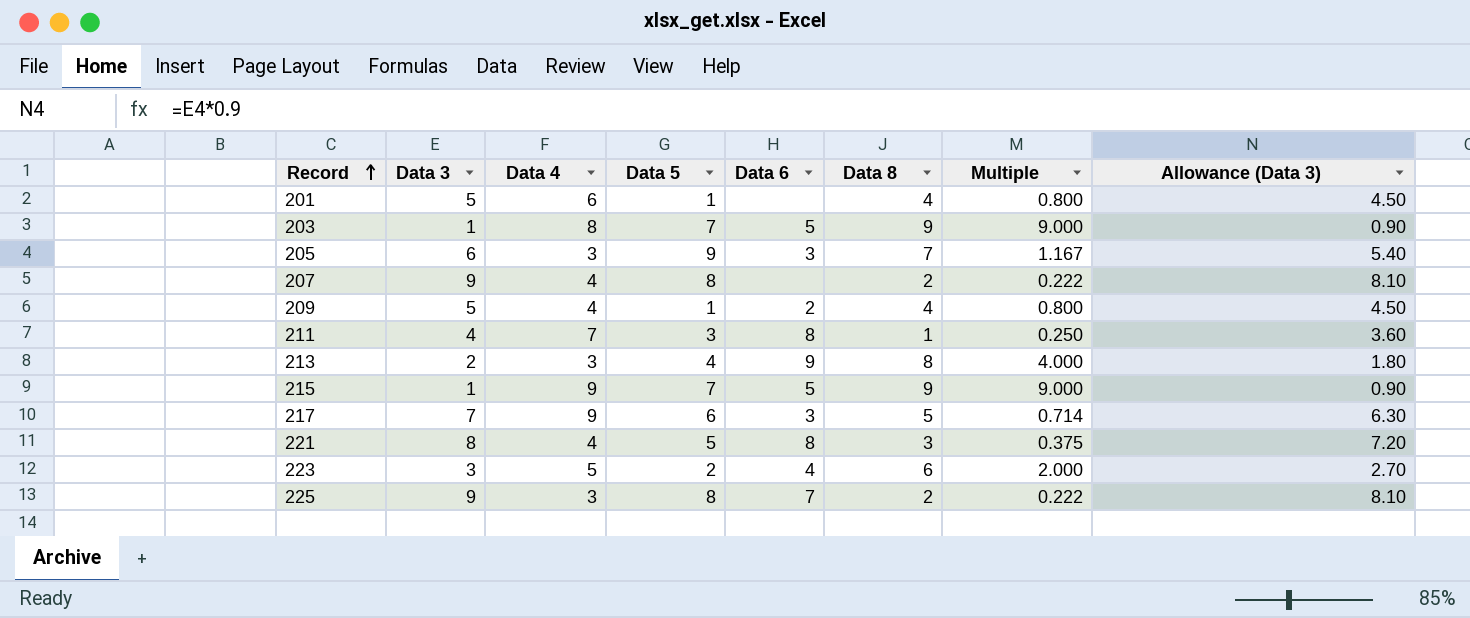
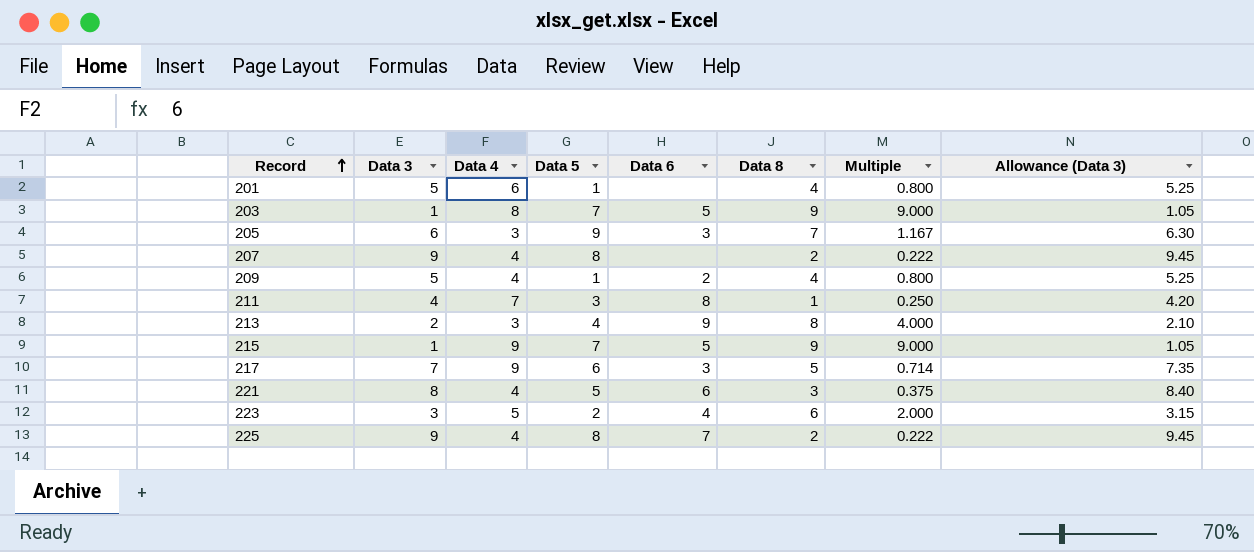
column Allowance (Data 3) | formula: [Data 3] * 0.9 -> [Data 3] * 1.05
221 | Data 6: 8 -> 6
225 | Data 4: 3 -> 4

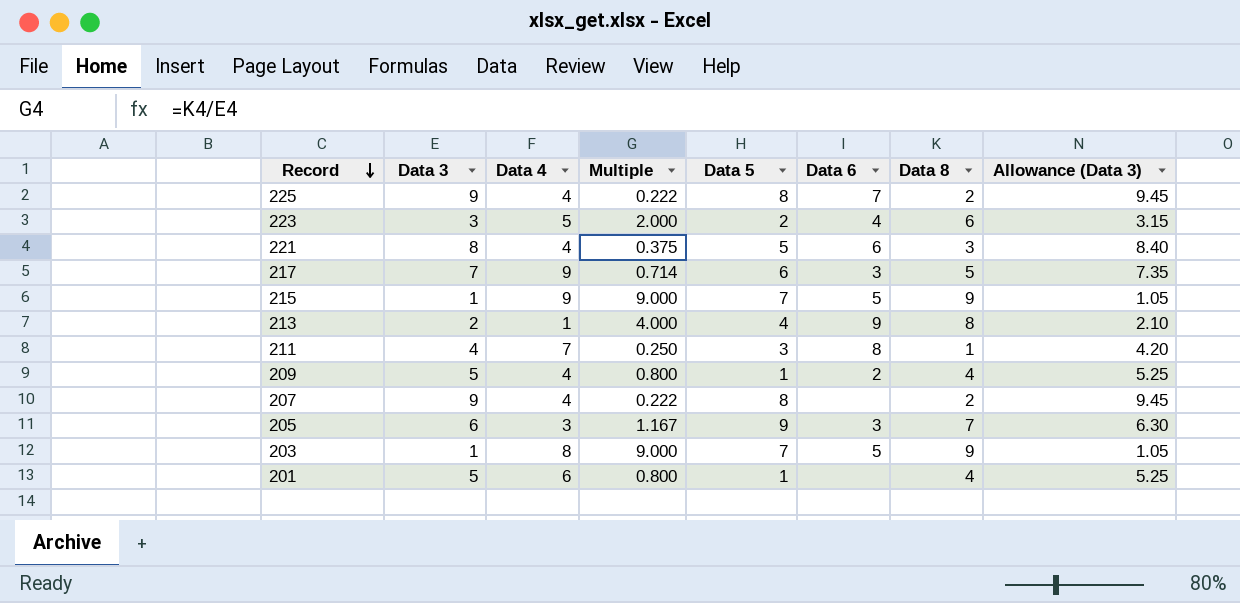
row order: Record ascending -> Record descending
column Multiple | position: 7 -> 4
213 | Data 4: 3 -> 1

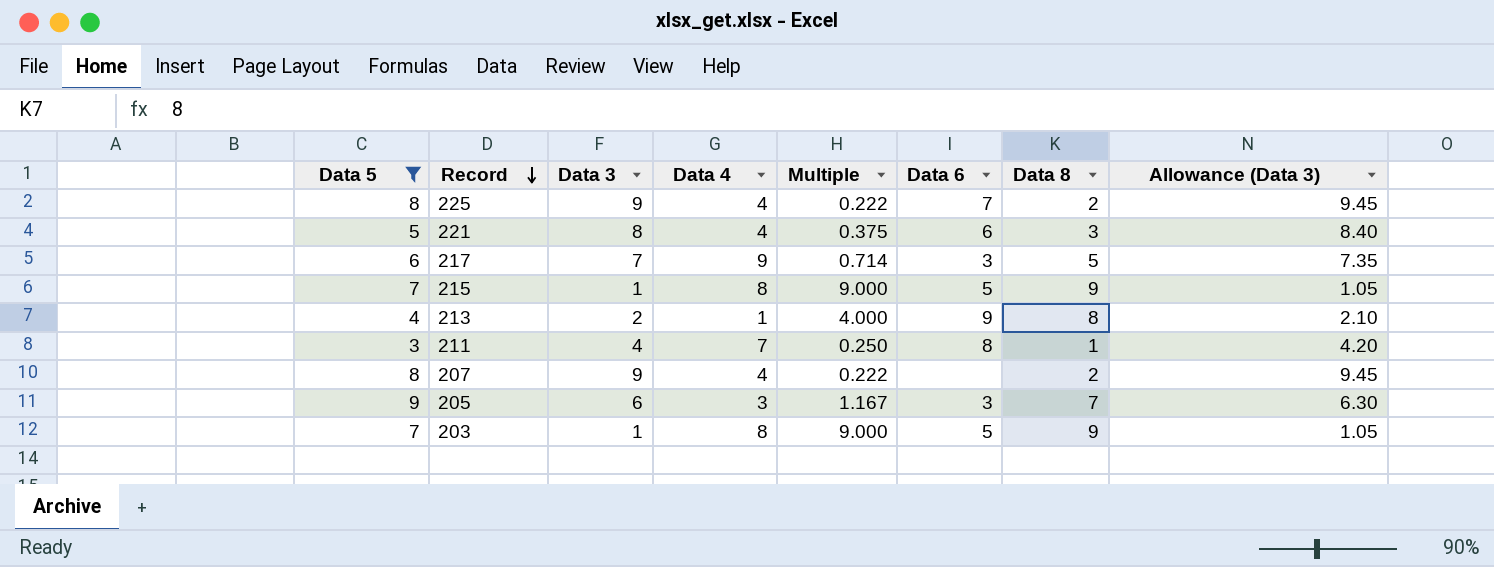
filter: none -> Data 5 >= 3
column Data 5 | position: 5 -> 1
215 | Data 4: 9 -> 8

